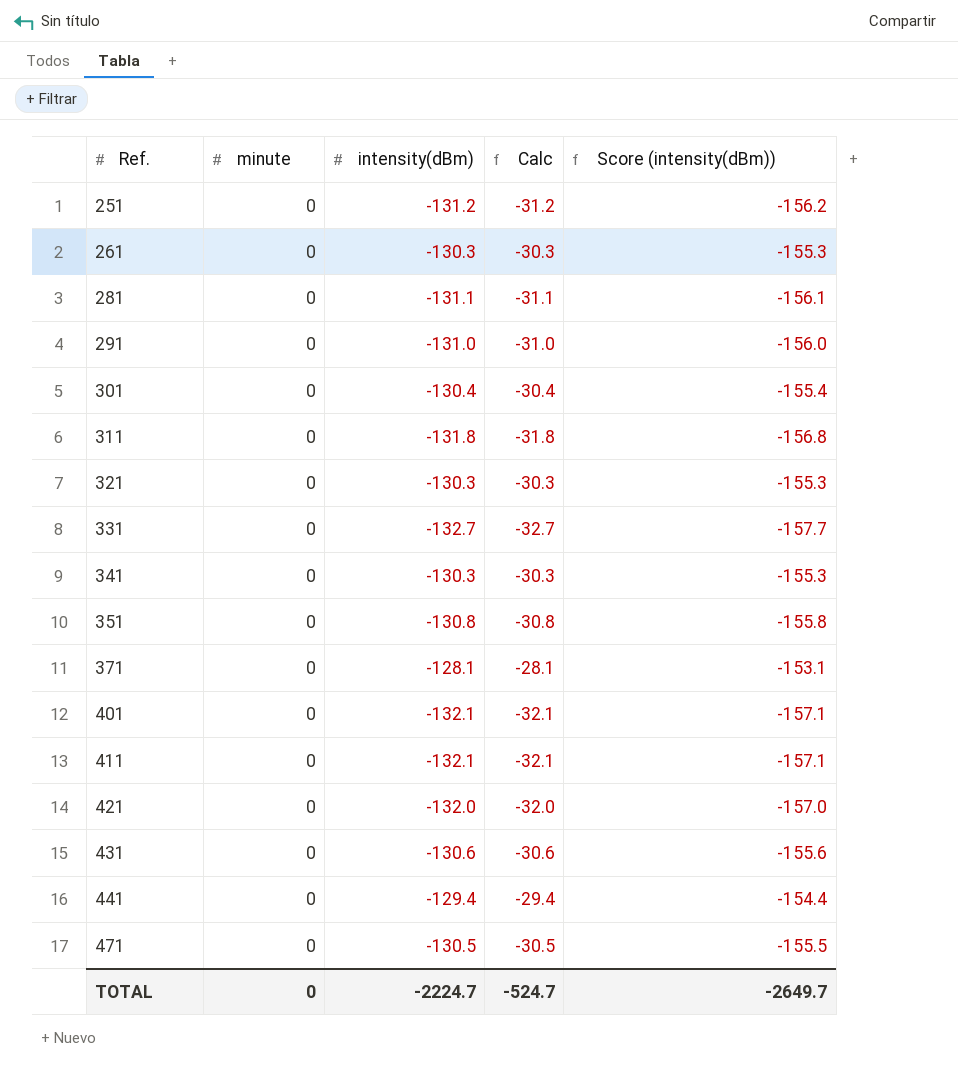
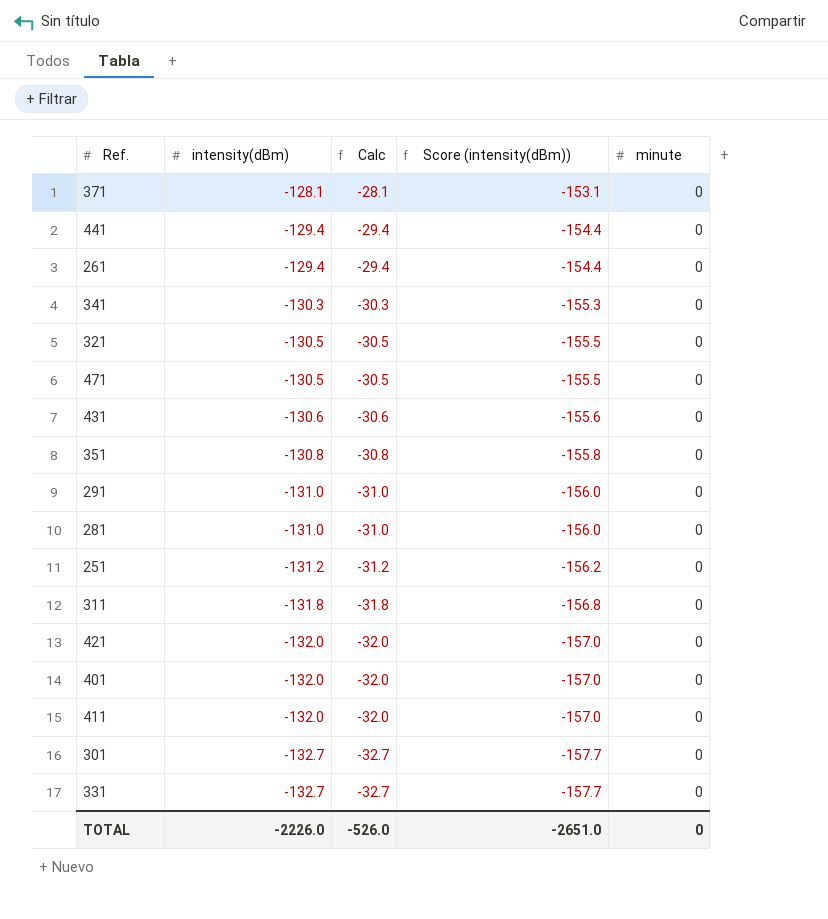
row order: Ref. ascending -> intensity(dBm) descending
column minute | position: 2 -> 5
261 | intensity(dBm): -130.3 -> -129.4
261 | Calc: -30.3 -> -29.4
261 | Score (intensity(dBm)): -155.3 -> -154.4
321 | intensity(dBm): -130.3 -> -130.5
321 | Calc: -30.3 -> -30.5
321 | Score (intensity(dBm)): -155.3 -> -155.5
281 | intensity(dBm): -131.1 -> -131.0
281 | Calc: -31.1 -> -31.0
281 | Score (intensity(dBm)): -156.1 -> -156.0
401 | intensity(dBm): -132.1 -> -132.0
401 | Calc: -32.1 -> -32.0
401 | Score (intensity(dBm)): -157.1 -> -157.0
411 | intensity(dBm): -132.1 -> -132.0
411 | Calc: -32.1 -> -32.0
411 | Score (intensity(dBm)): -157.1 -> -157.0
301 | intensity(dBm): -130.4 -> -132.7
301 | Calc: -30.4 -> -32.7
301 | Score (intensity(dBm)): -155.4 -> -157.7
TOTAL | intensity(dBm): -2224.7 -> -2226.0
TOTAL | Calc: -524.7 -> -526.0
TOTAL | Score (intensity(dBm)): -2649.7 -> -2651.0

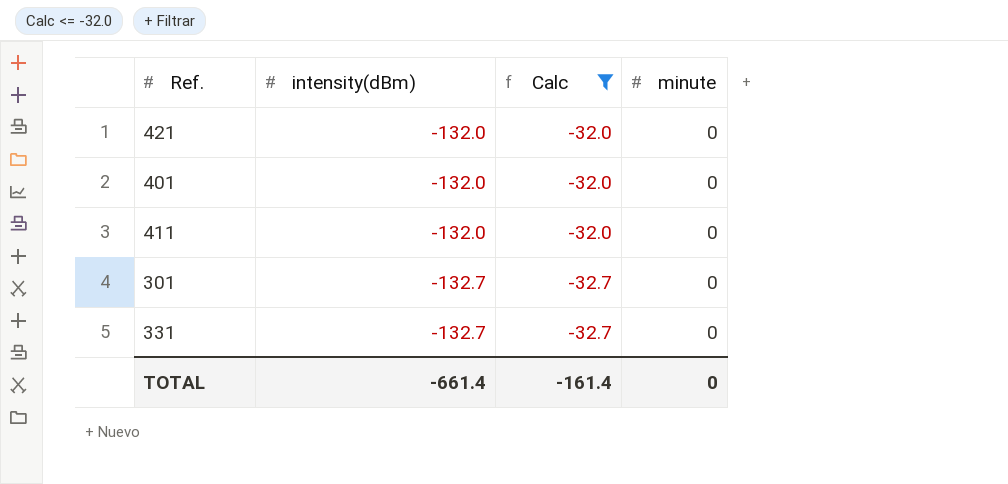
filter: none -> Calc <= -32.0
column Score (intensity(dBm)) | formula: [intensity(dBm)] - 25 -> none
TOTAL | intensity(dBm): -2226.0 -> -661.4
TOTAL | Calc: -526.0 -> -161.4

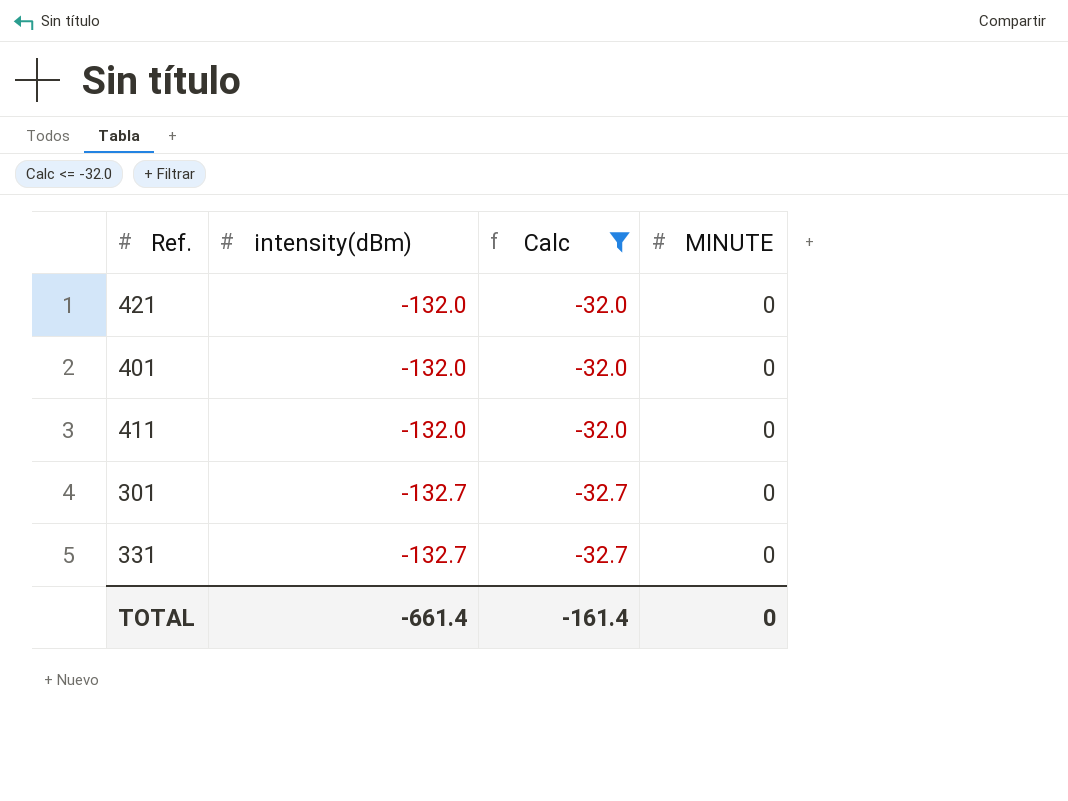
column name: minute -> MINUTE

